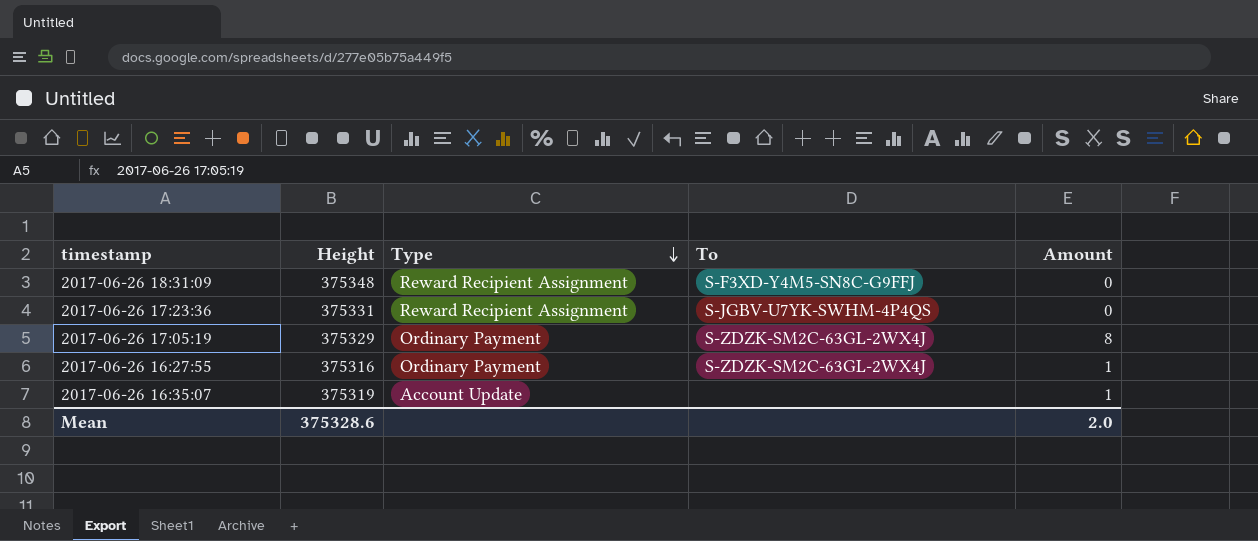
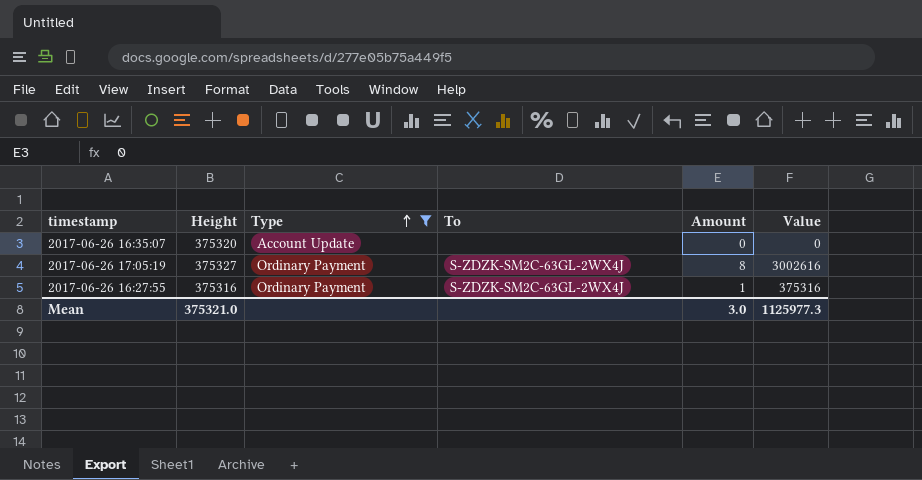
filter: none -> Type != Reward Recipient Assignment
row order: Type descending -> Type ascending
column Value | formula: none -> [Height] * [Amount]
2017-06-26 16:35:07 | Height: 375319 -> 375320
2017-06-26 16:35:07 | Amount: 1 -> 0
2017-06-26 17:05:19 | Height: 375329 -> 375327
Mean | Height: 375328.6 -> 375321.0
Mean | Amount: 2.0 -> 3.0

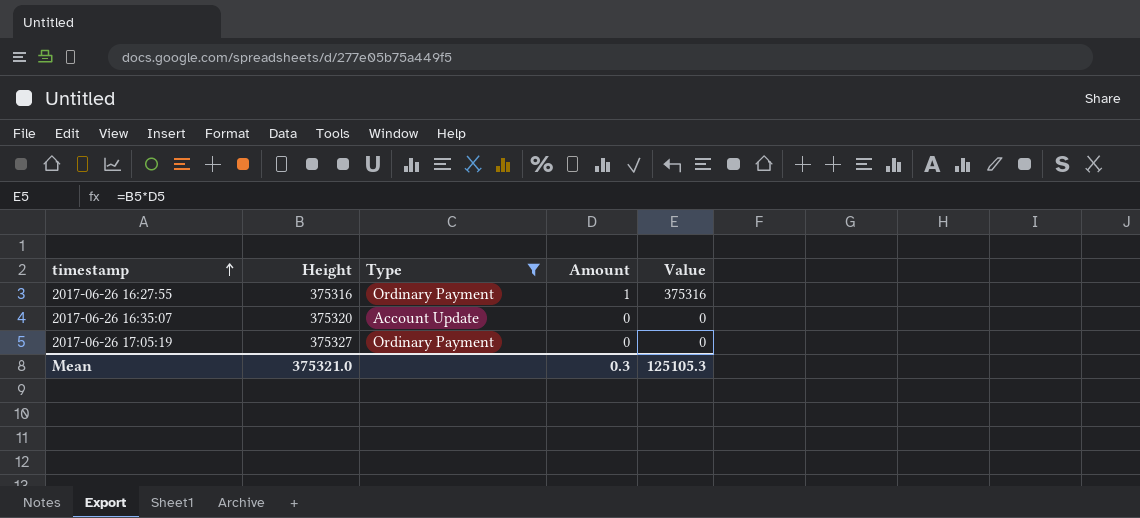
row order: Type ascending -> timestamp ascending
column To | position: 4 -> none
2017-06-26 17:05:19 | Amount: 8 -> 0
2017-06-26 17:05:19 | Value: 3002616 -> 0
Mean | Amount: 3.0 -> 0.3
Mean | Value: 1125977.3 -> 125105.3

